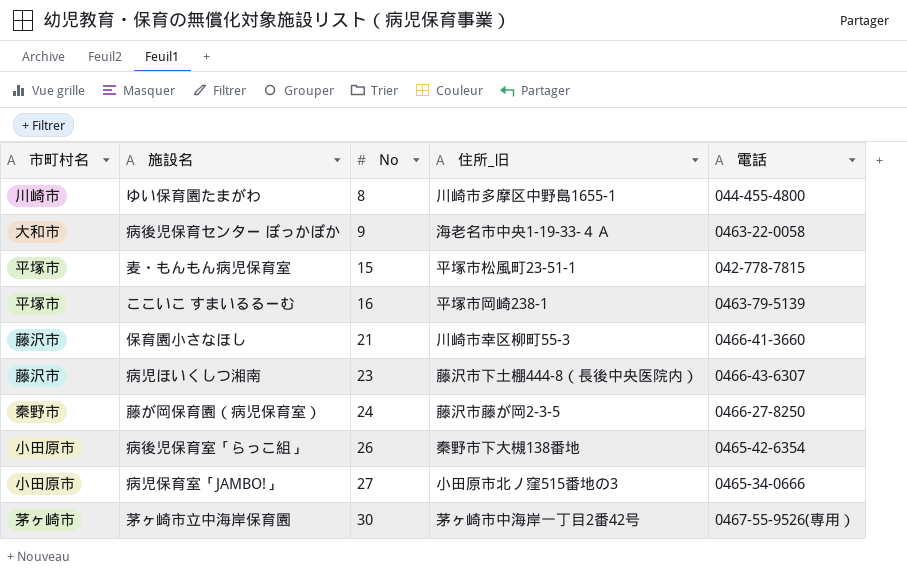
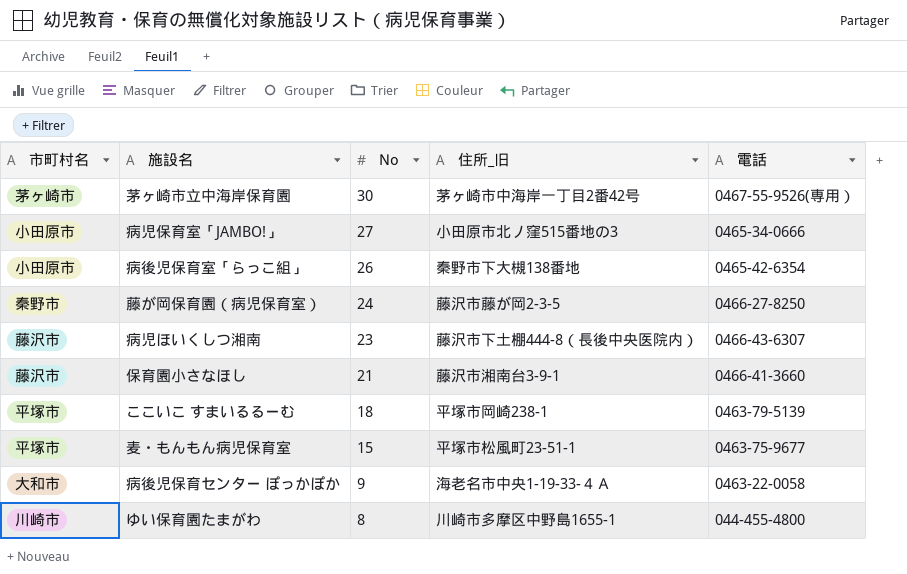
row order: No ascending -> No descending
保育園小さなほし | 住所_旧: 川崎市幸区柳町55-3 -> 藤沢市湘南台3-9-1
ここいこ すまいるるーむ | No: 16 -> 18
麦・もんもん病児保育室 | 電話: 042-778-7815 -> 0463-75-9677

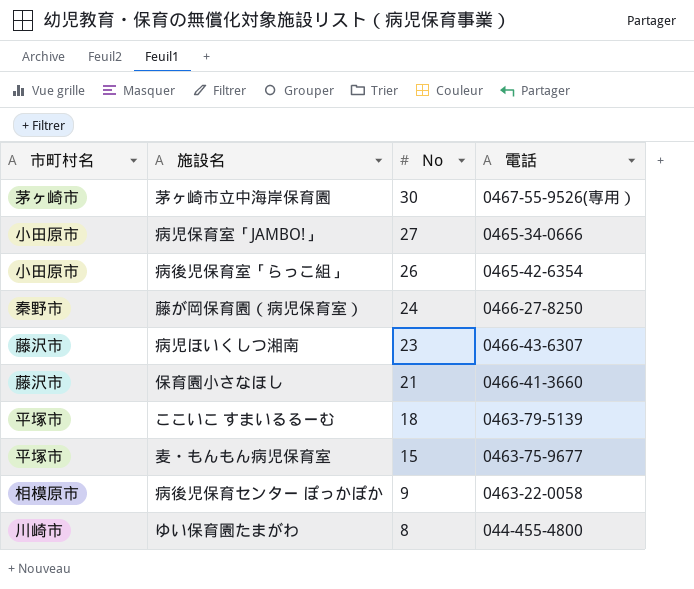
column 住所_旧 | position: 4 -> none
病後児保育センター ぽっかぽか | 市町村名: 大和市 -> 相模原市

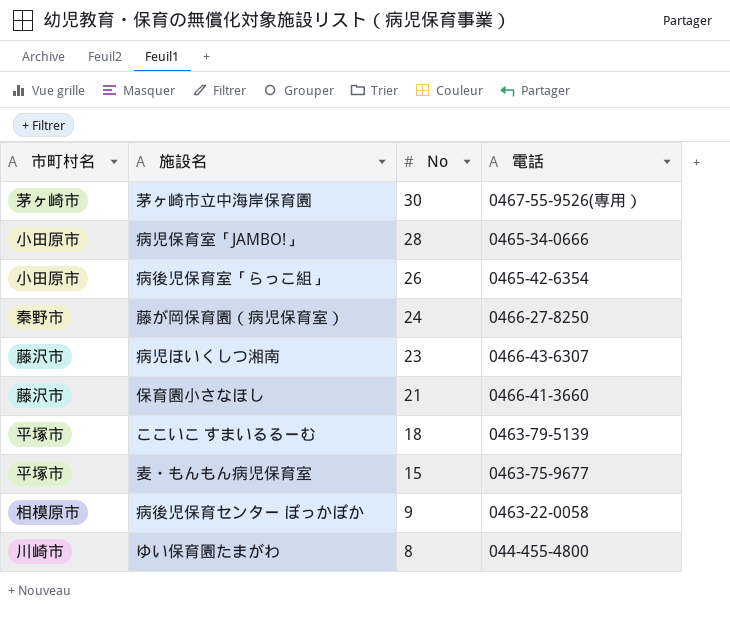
病児保育室「JAMBO!」 | No: 27 -> 28

